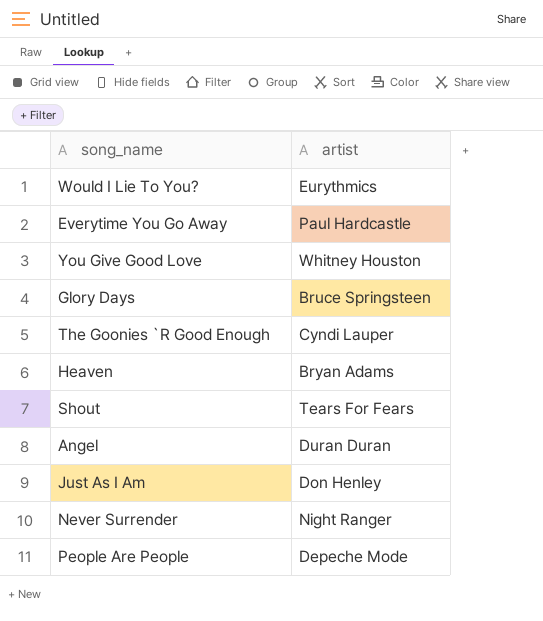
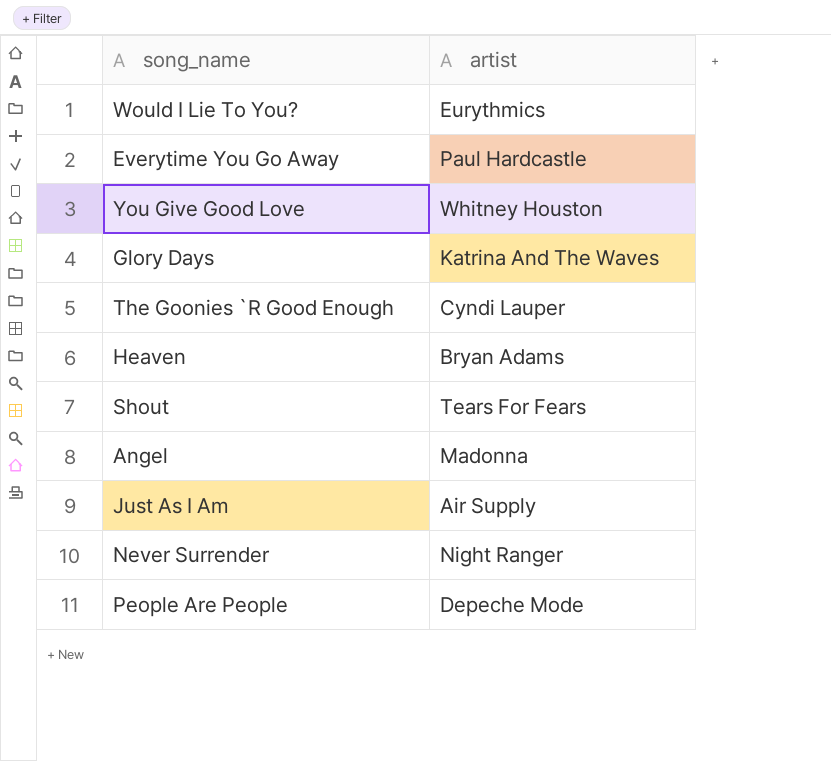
Glory Days | artist: Bruce Springsteen -> Katrina And The Waves
Angel | artist: Duran Duran -> Madonna
Just As I Am | artist: Don Henley -> Air Supply

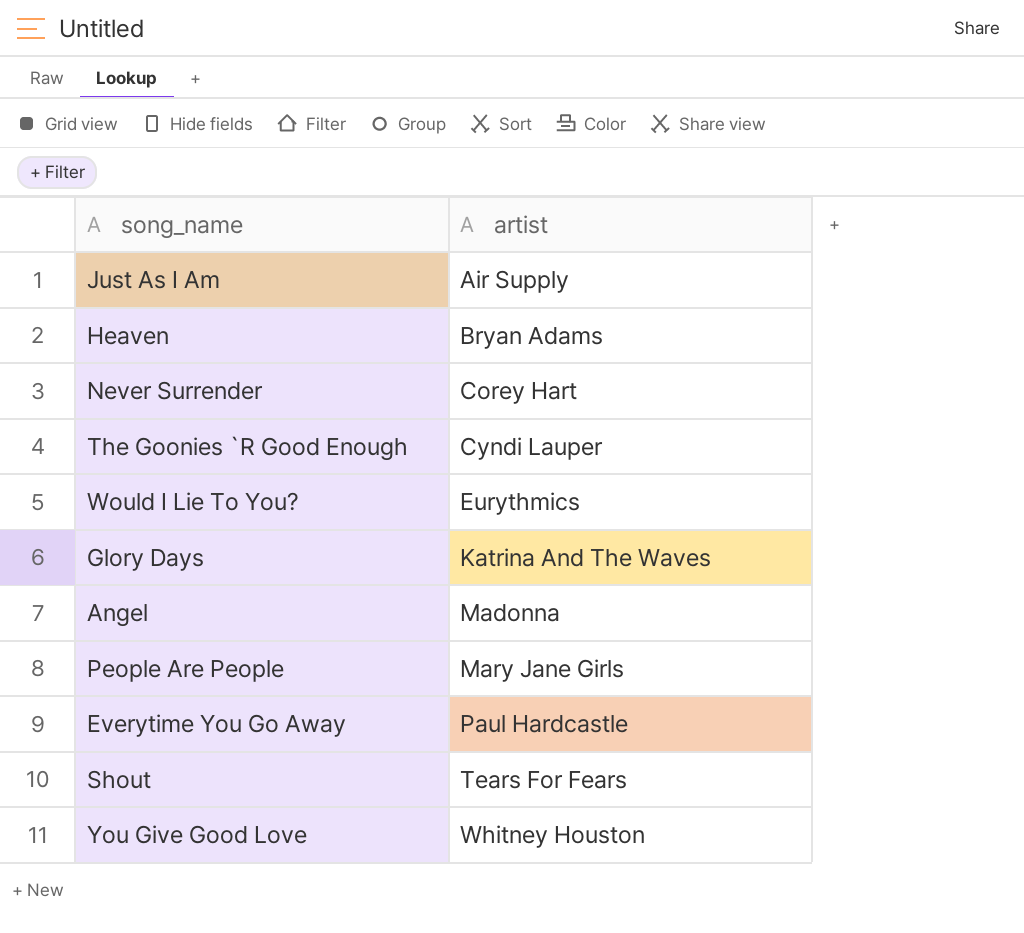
row order: none -> artist ascending
Never Surrender | artist: Night Ranger -> Corey Hart
People Are People | artist: Depeche Mode -> Mary Jane Girls

